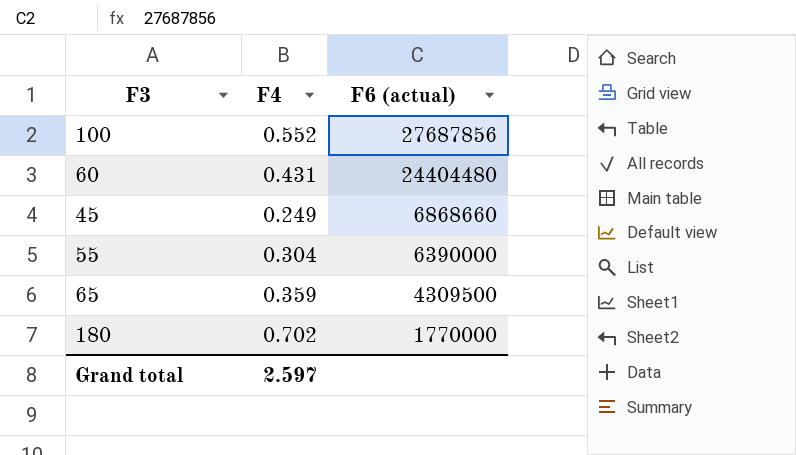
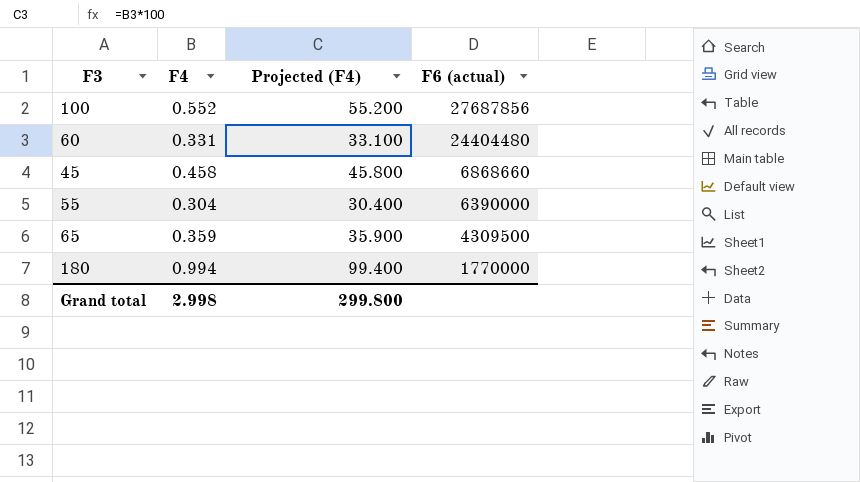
column Projected (F4) | formula: none -> [F4] * 100
60 | F4: 0.431 -> 0.331
45 | F4: 0.249 -> 0.458
180 | F4: 0.702 -> 0.994
Grand total | F4: 2.597 -> 2.998

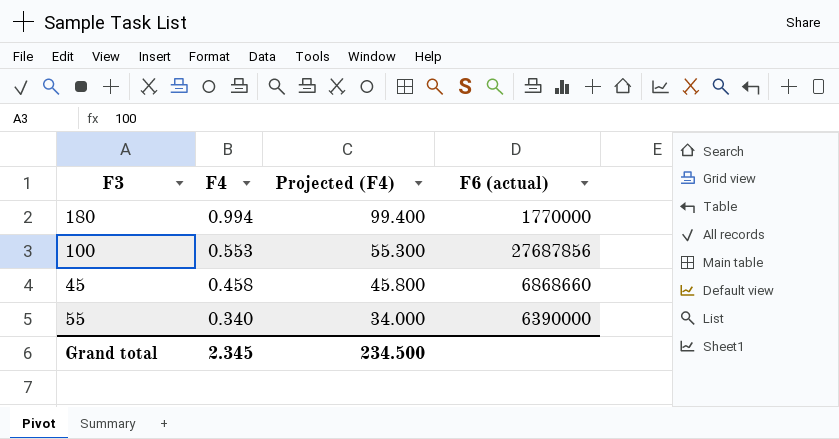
row order: F6 (actual) descending -> F4 descending
row 60: 0.331 | 33.100 | 24404480 -> none
row 65: 0.359 | 35.900 | 4309500 -> none
100 | F4: 0.552 -> 0.553
100 | Projected (F4): 55.200 -> 55.300
55 | F4: 0.304 -> 0.340
55 | Projected (F4): 30.400 -> 34.000
Grand total | F4: 2.998 -> 2.345
Grand total | Projected (F4): 299.800 -> 234.500

